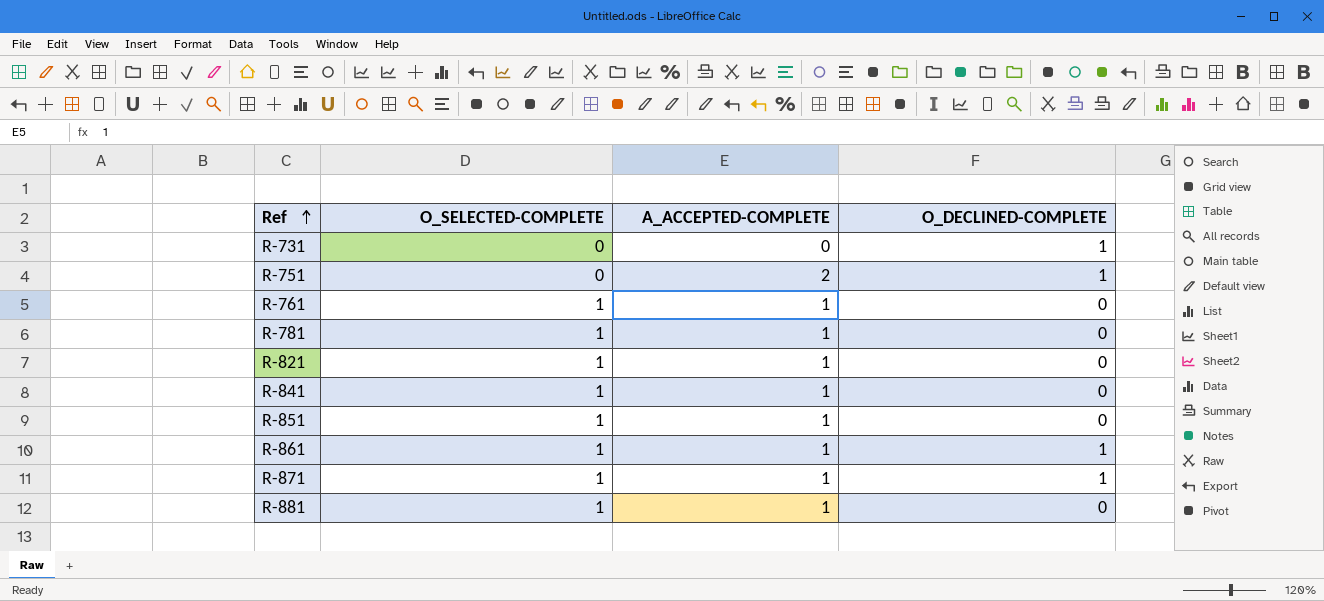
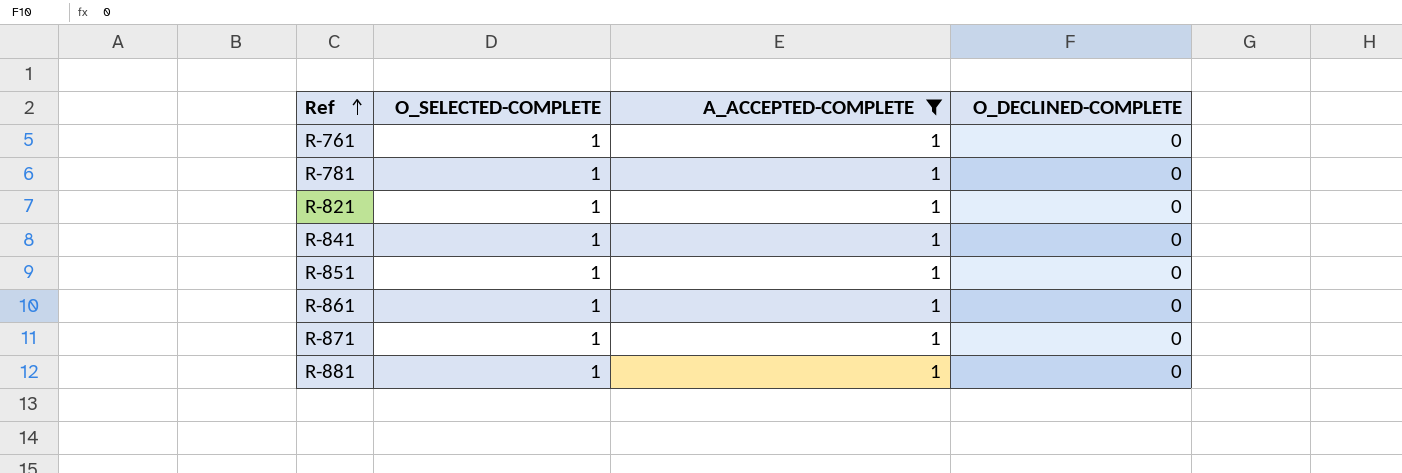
filter: none -> A_ACCEPTED-COMPLETE = 1
R-861 | O_DECLINED-COMPLETE: 1 -> 0
R-871 | O_DECLINED-COMPLETE: 1 -> 0

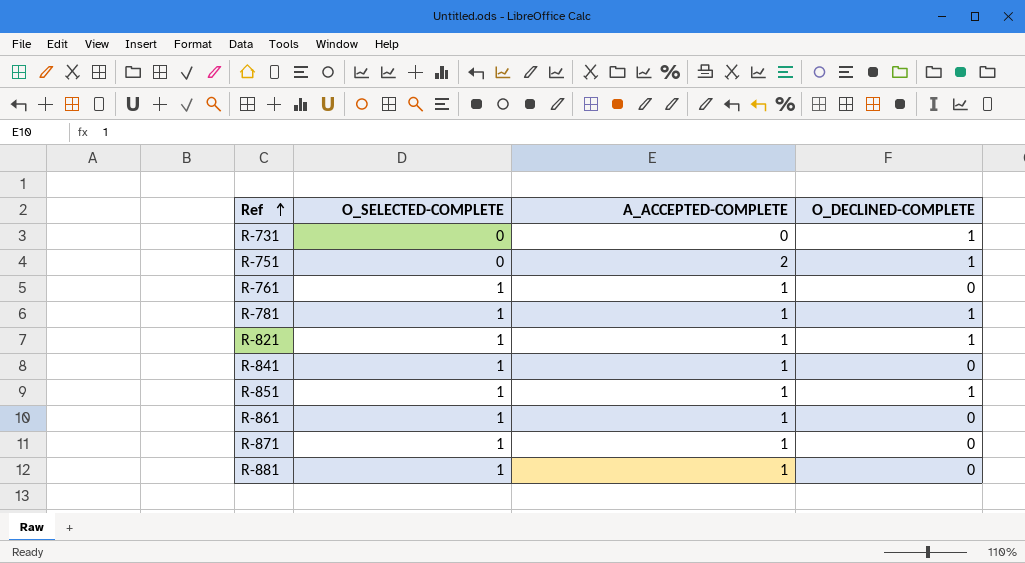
filter: A_ACCEPTED-COMPLETE = 1 -> none
R-781 | O_DECLINED-COMPLETE: 0 -> 1
R-821 | O_DECLINED-COMPLETE: 0 -> 1
R-851 | O_DECLINED-COMPLETE: 0 -> 1

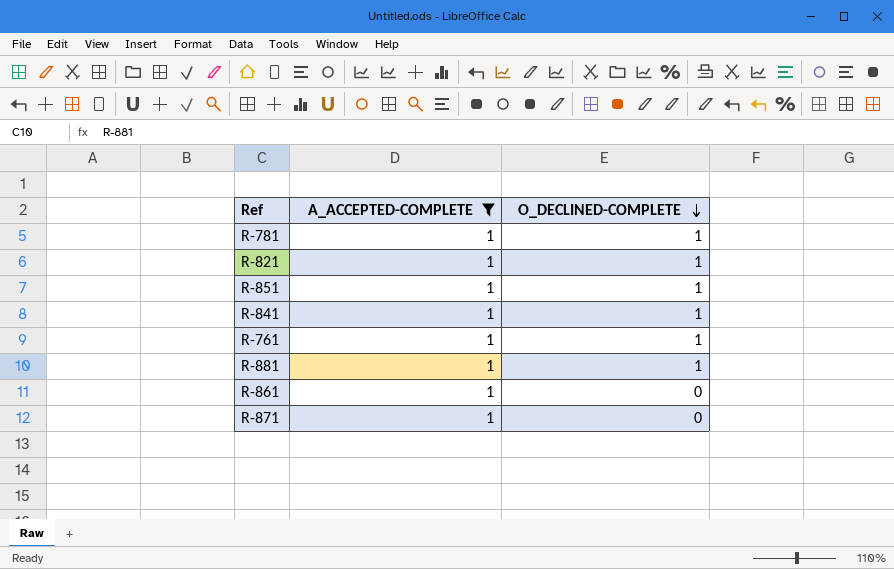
filter: none -> A_ACCEPTED-COMPLETE = 1
row order: Ref ascending -> O_DECLINED-COMPLETE descending
column O_SELECTED-COMPLETE | position: 2 -> none
R-841 | O_DECLINED-COMPLETE: 0 -> 1
R-761 | O_DECLINED-COMPLETE: 0 -> 1
R-881 | O_DECLINED-COMPLETE: 0 -> 1

